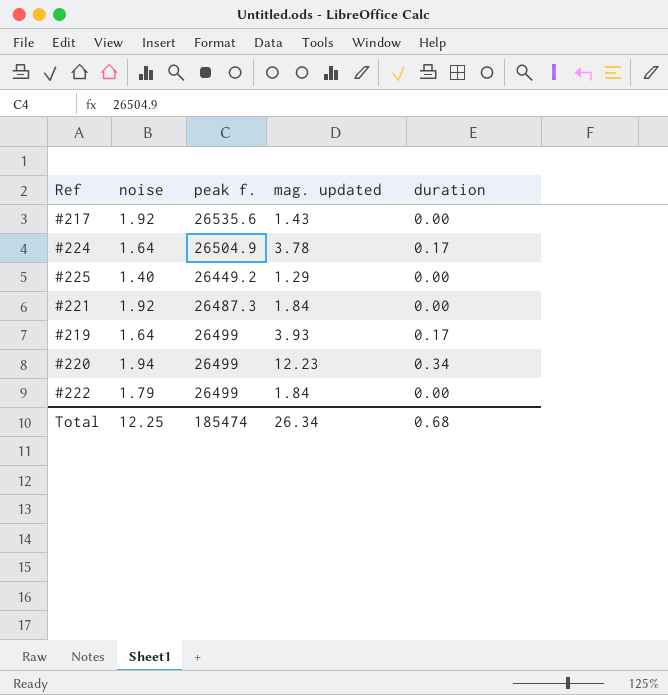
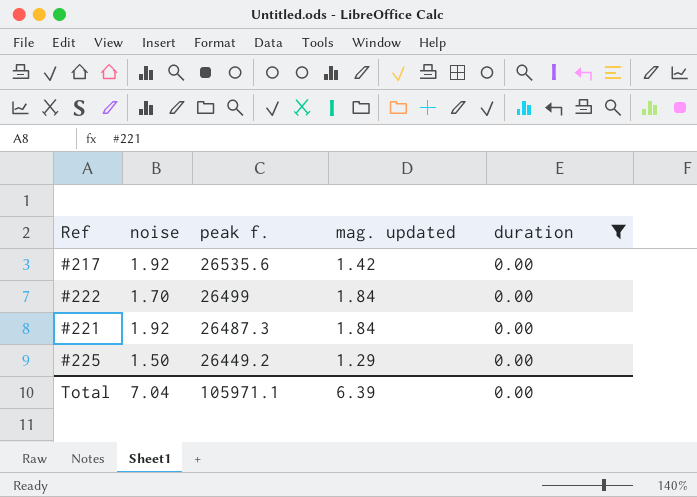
filter: none -> duration = 0.00
row order: none -> peak f. descending
#217 | mag. updated: 1.43 -> 1.42
#222 | noise: 1.79 -> 1.70
#225 | noise: 1.40 -> 1.50
Total | noise: 12.25 -> 7.04
Total | peak f.: 185474 -> 105971.1
Total | mag. updated: 26.34 -> 6.39
Total | duration: 0.68 -> 0.00

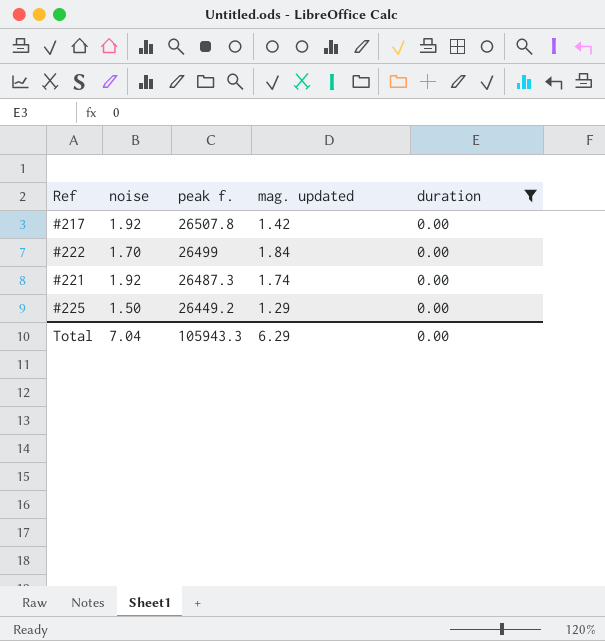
#217 | peak f.: 26535.6 -> 26507.8
#221 | mag. updated: 1.84 -> 1.74
Total | peak f.: 105971.1 -> 105943.3
Total | mag. updated: 6.39 -> 6.29

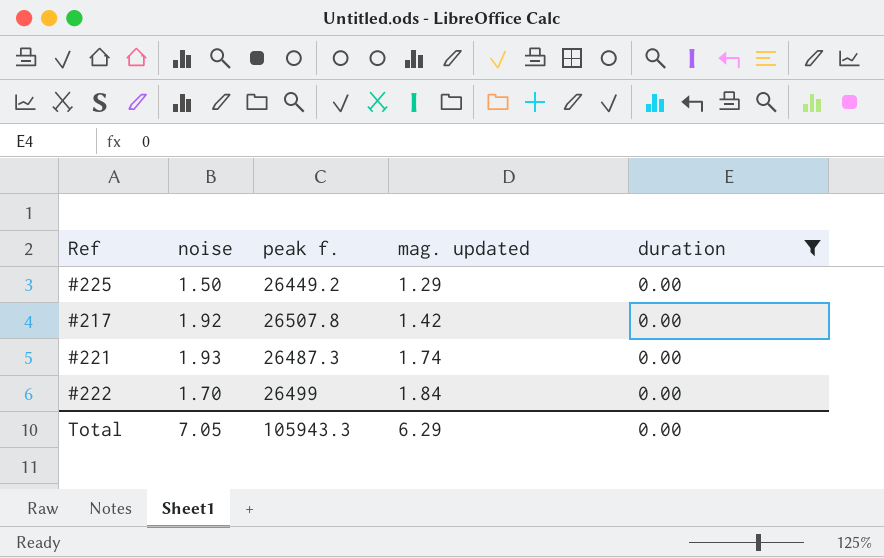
row order: peak f. descending -> mag. updated ascending
#221 | noise: 1.92 -> 1.93
Total | noise: 7.04 -> 7.05

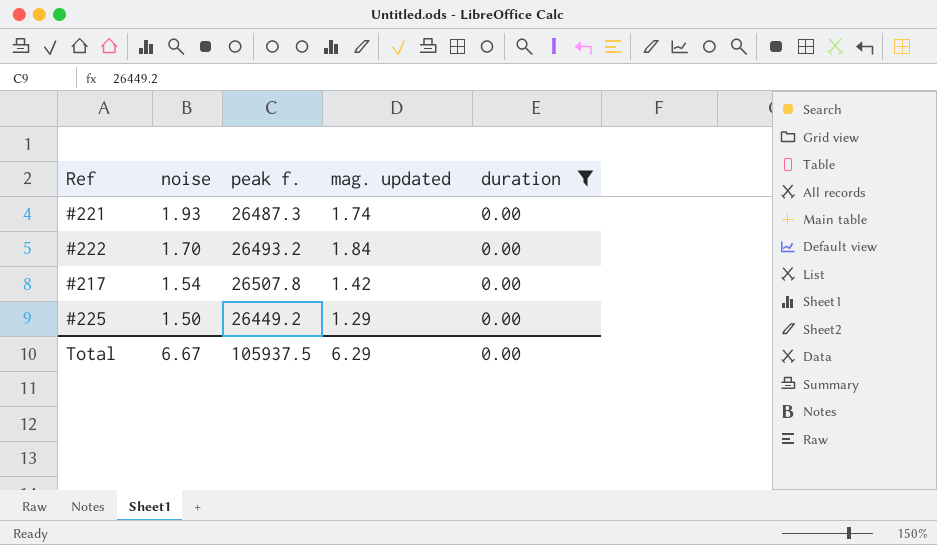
row order: mag. updated ascending -> noise descending
#222 | peak f.: 26499 -> 26493.2
#217 | noise: 1.92 -> 1.54
Total | noise: 7.05 -> 6.67
Total | peak f.: 105943.3 -> 105937.5

